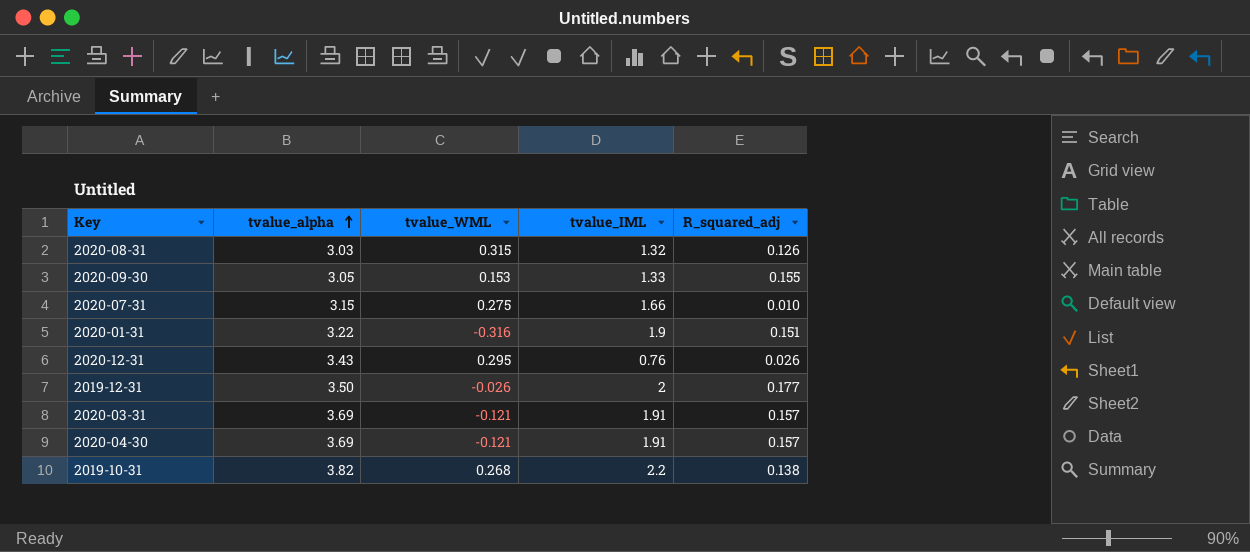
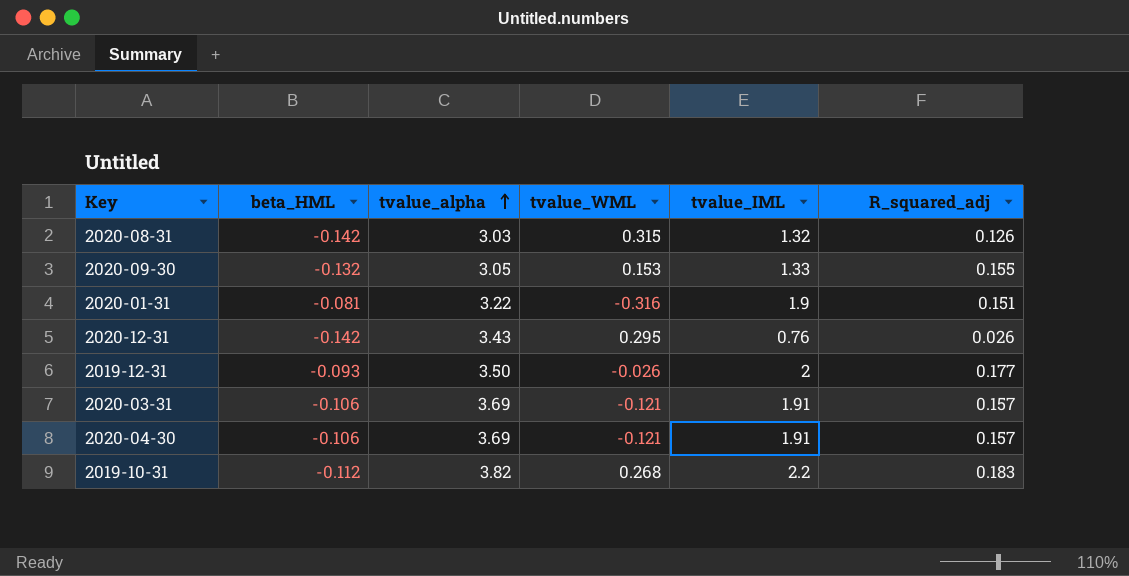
column beta_HML | position: none -> 2
row 2020-07-31: 3.15 | 0.275 | 1.66 | 0.010 -> none
2019-10-31 | R_squared_adj: 0.138 -> 0.183

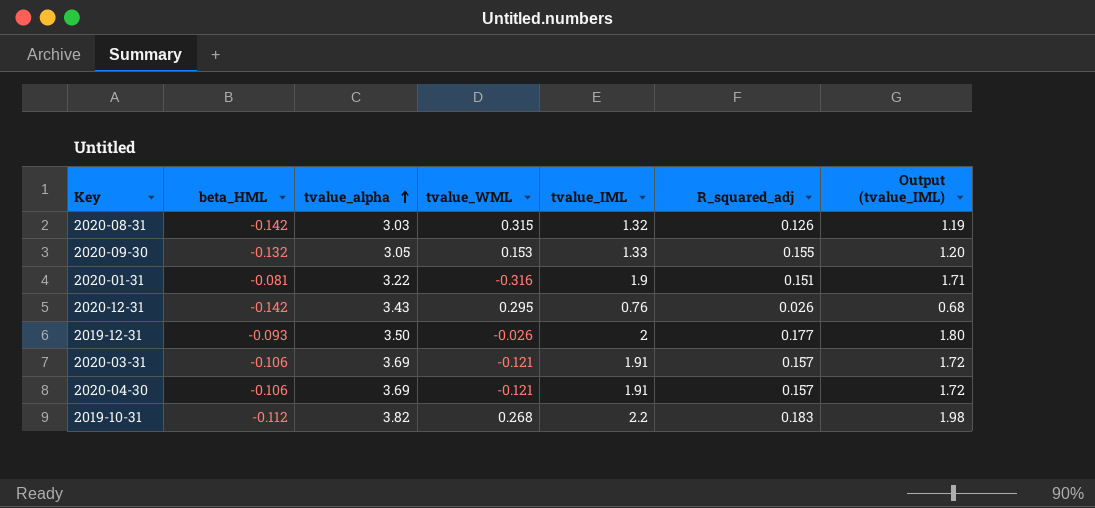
column Output (tvalue_IML) | formula: none -> [tvalue_IML] * 0.9

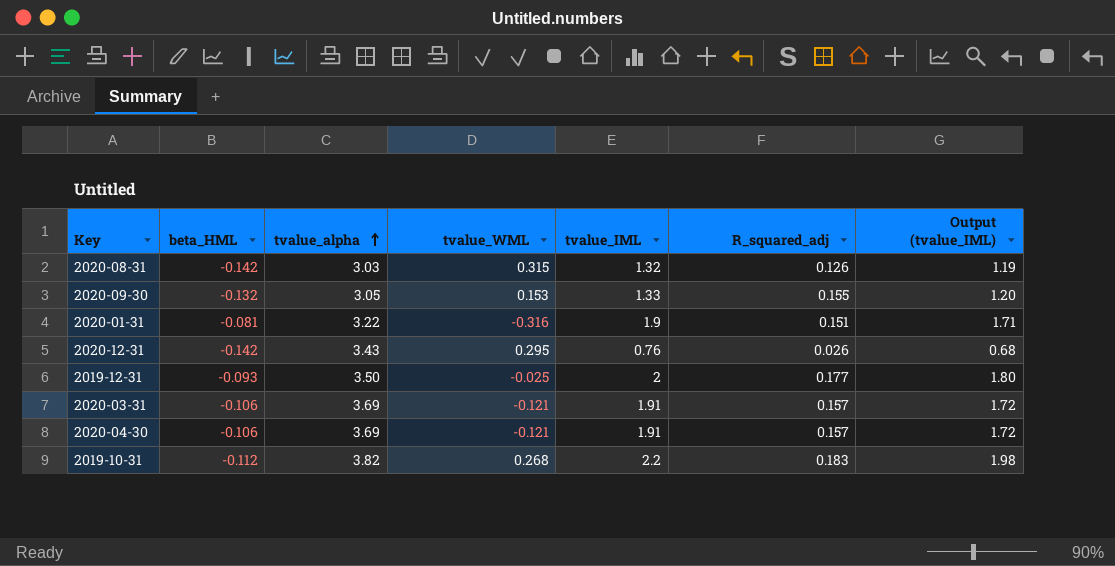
2019-12-31 | tvalue_WML: -0.026 -> -0.025

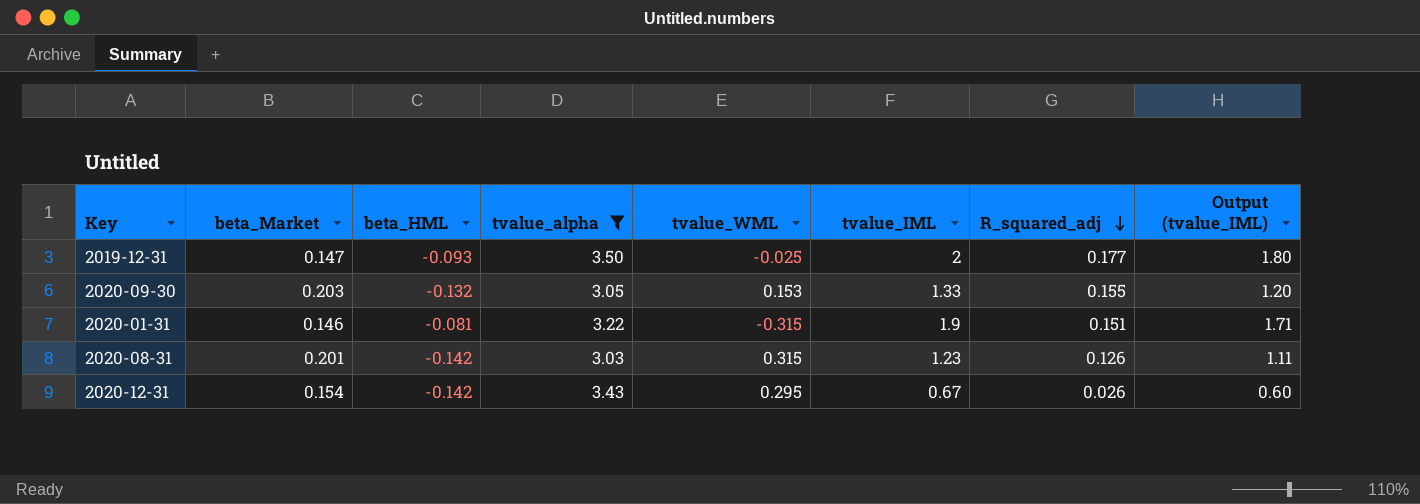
filter: none -> tvalue_alpha <= 3.50
row order: tvalue_alpha ascending -> R_squared_adj descending
column beta_Market | position: none -> 2
2020-01-31 | tvalue_WML: -0.316 -> -0.315
2020-08-31 | tvalue_IML: 1.32 -> 1.23
2020-08-31 | Output (tvalue_IML): 1.19 -> 1.11
2020-12-31 | tvalue_IML: 0.76 -> 0.67
2020-12-31 | Output (tvalue_IML): 0.68 -> 0.60

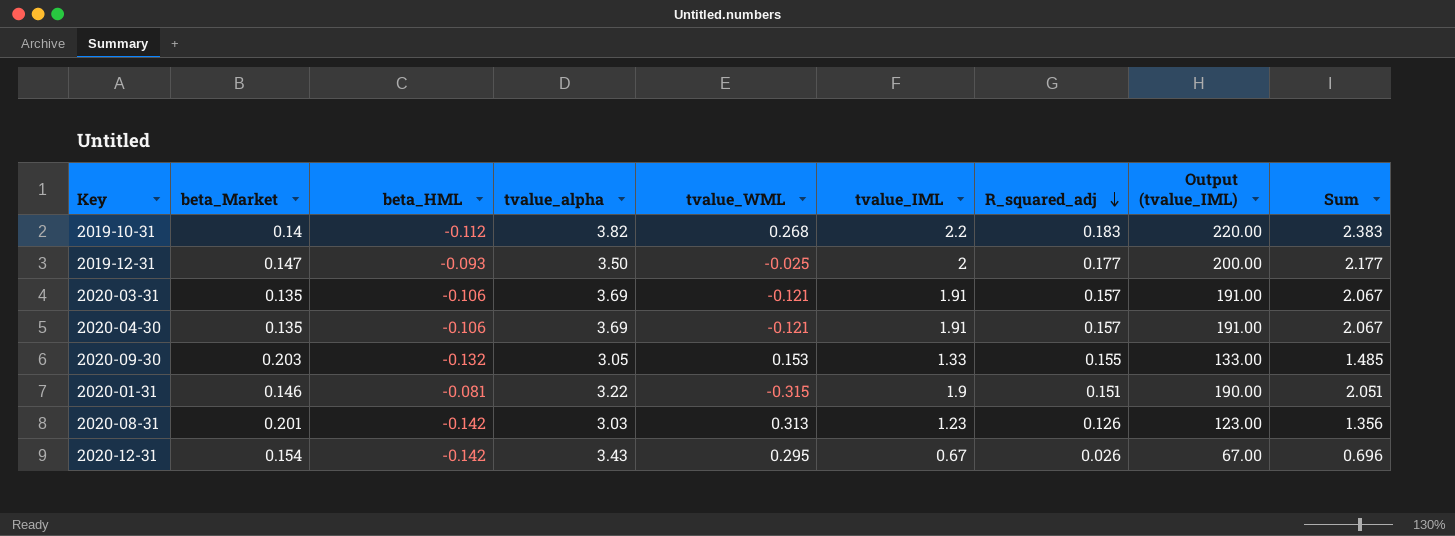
filter: tvalue_alpha <= 3.50 -> none
column Output (tvalue_IML) | formula: [tvalue_IML] * 0.9 -> [tvalue_IML] * 100
column Sum | formula: none -> [tvalue_IML] + [R_squared_adj]
2020-08-31 | tvalue_WML: 0.315 -> 0.313

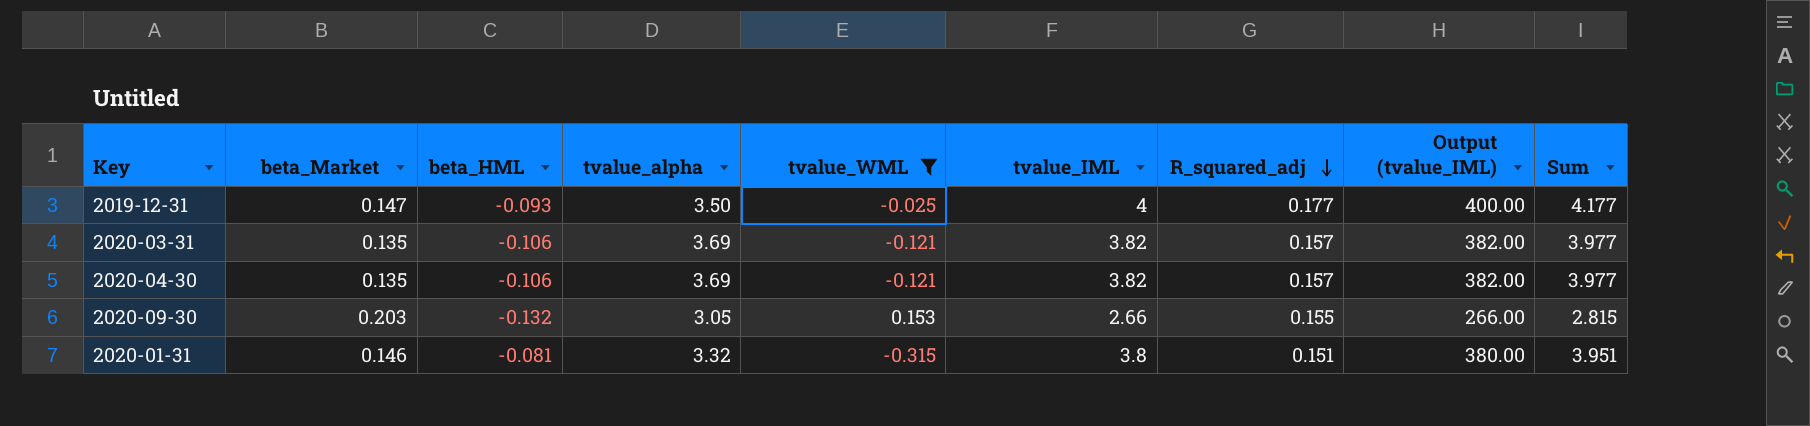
filter: none -> tvalue_WML <= 0.153
2019-12-31 | tvalue_IML: 2 -> 4
2019-12-31 | Output (tvalue_IML): 200.00 -> 400.00
2019-12-31 | Sum: 2.177 -> 4.177
2020-03-31 | tvalue_IML: 1.91 -> 3.82
2020-03-31 | Output (tvalue_IML): 191.00 -> 382.00
2020-03-31 | Sum: 2.067 -> 3.977
2020-04-30 | tvalue_IML: 1.91 -> 3.82
2020-04-30 | Output (tvalue_IML): 191.00 -> 382.00
2020-04-30 | Sum: 2.067 -> 3.977
2020-09-30 | tvalue_IML: 1.33 -> 2.66
2020-09-30 | Output (tvalue_IML): 133.00 -> 266.00
2020-09-30 | Sum: 1.485 -> 2.815
2020-01-31 | tvalue_alpha: 3.22 -> 3.32
2020-01-31 | tvalue_IML: 1.9 -> 3.8
2020-01-31 | Output (tvalue_IML): 190.00 -> 380.00
2020-01-31 | Sum: 2.051 -> 3.951

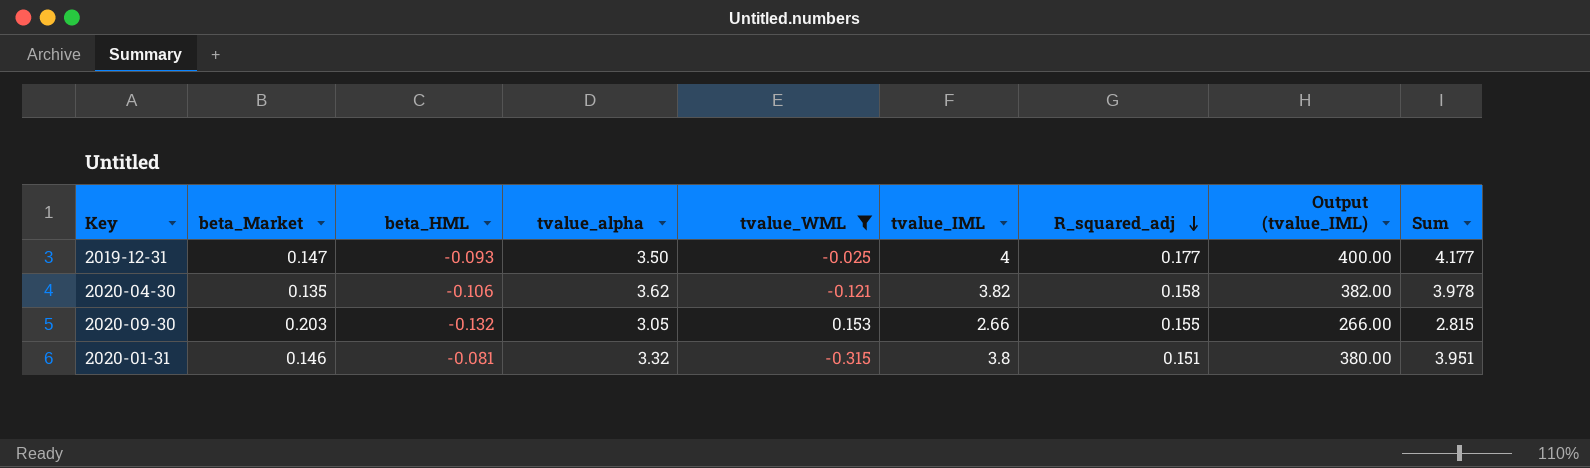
row 2020-03-31: 0.135 | -0.106 | 3.69 | -0.121 | 3.82 | 0.157 | 382.00 | 3.977 -> none
2020-04-30 | tvalue_alpha: 3.69 -> 3.62
2020-04-30 | R_squared_adj: 0.157 -> 0.158
2020-04-30 | Sum: 3.977 -> 3.978

